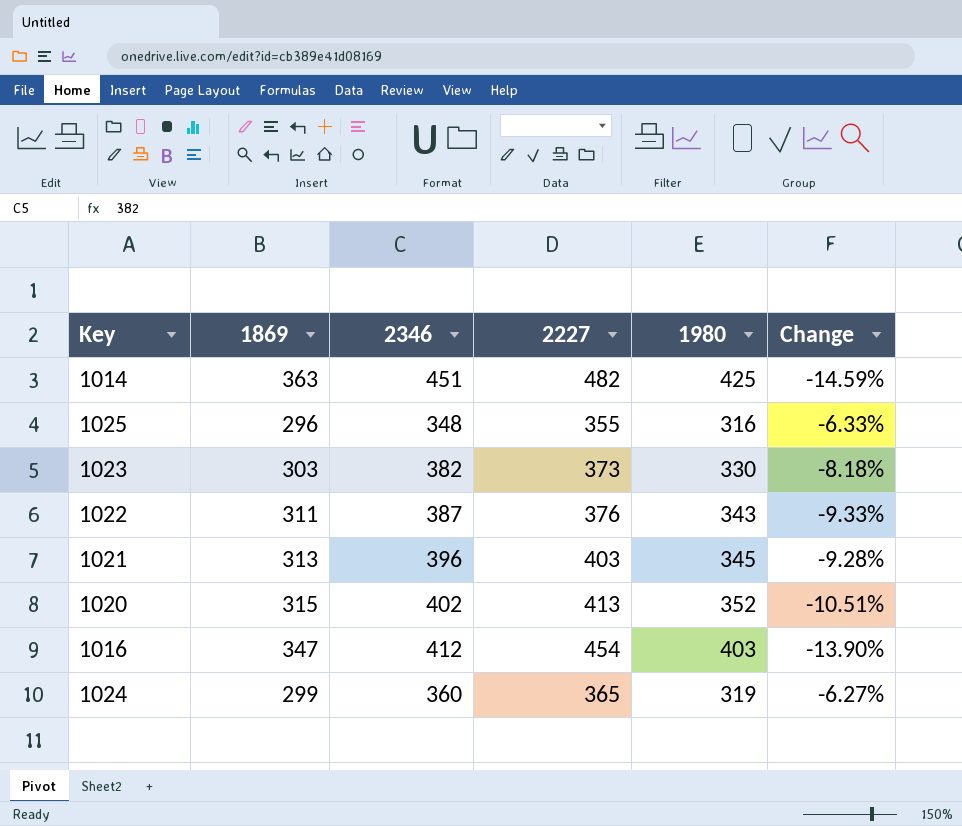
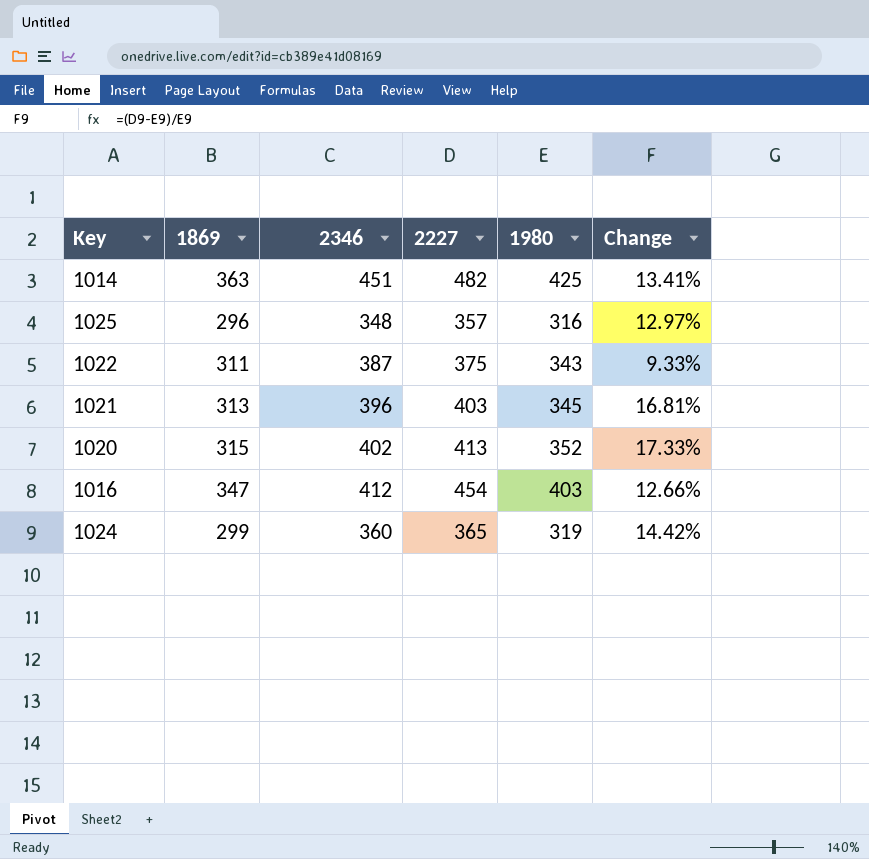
column Change | formula: ([1869] - [1980]) / [1980] -> ([2227] - [1980]) / [1980]
row 1023: 303 | 382 | 373 | 330 | -8.18% -> none
1025 | 2227: 355 -> 357
1022 | 2227: 376 -> 375

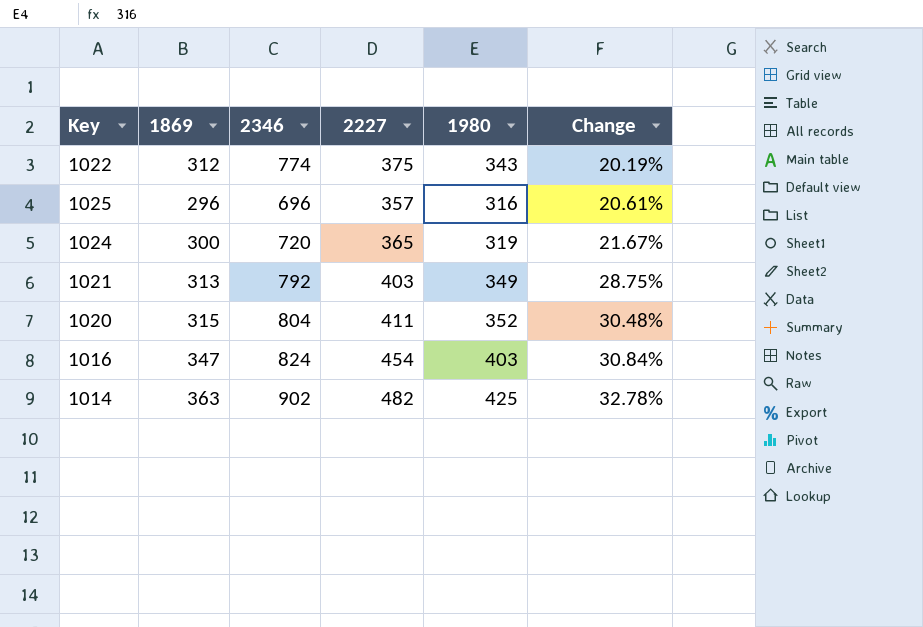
row order: none -> Change ascending
column Change | formula: ([2227] - [1980]) / [1980] -> ([2227] - [1869]) / [1869]
1022 | 1869: 311 -> 312
1022 | 2346: 387 -> 774
1025 | 2346: 348 -> 696
1024 | 1869: 299 -> 300
1024 | 2346: 360 -> 720
1021 | 2346: 396 -> 792
1021 | 1980: 345 -> 349
1020 | 2346: 402 -> 804
1020 | 2227: 413 -> 411
1016 | 2346: 412 -> 824
1014 | 2346: 451 -> 902

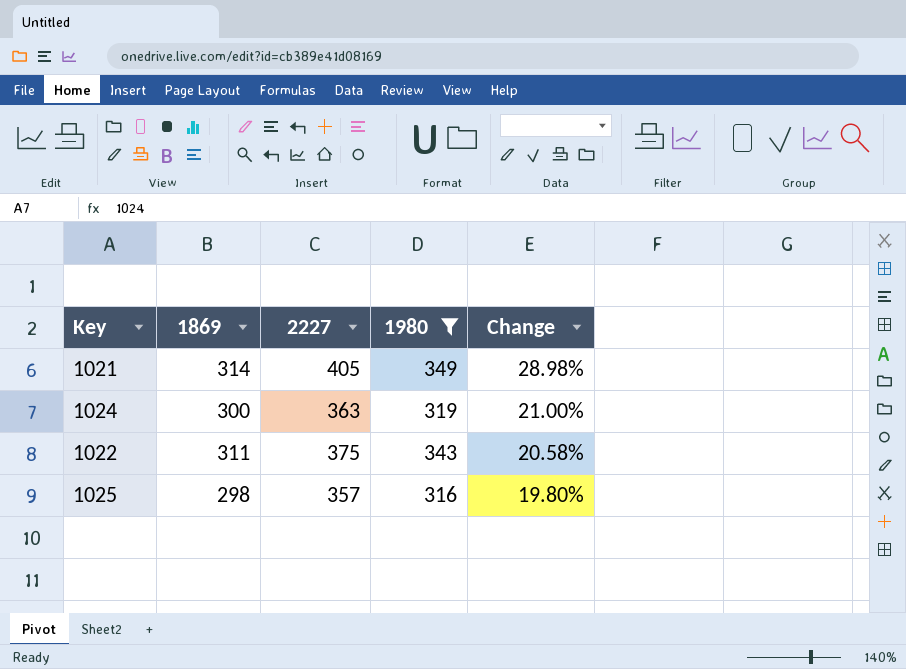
filter: none -> 1980 <= 349
row order: Change ascending -> Change descending
column 2346 | position: 3 -> none
1021 | 1869: 313 -> 314
1021 | 2227: 403 -> 405
1021 | Change: 28.75% -> 28.98%
1024 | 2227: 365 -> 363
1024 | Change: 21.67% -> 21.00%
1022 | 1869: 312 -> 311
1022 | Change: 20.19% -> 20.58%
1025 | 1869: 296 -> 298
1025 | Change: 20.61% -> 19.80%

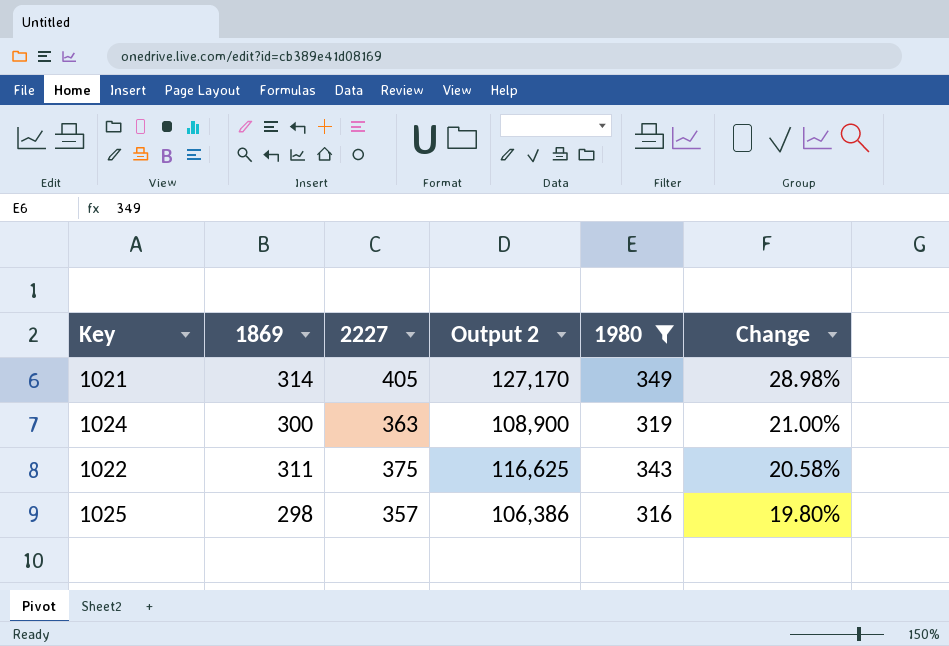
column Output 2 | formula: none -> [1869] * [2227]

